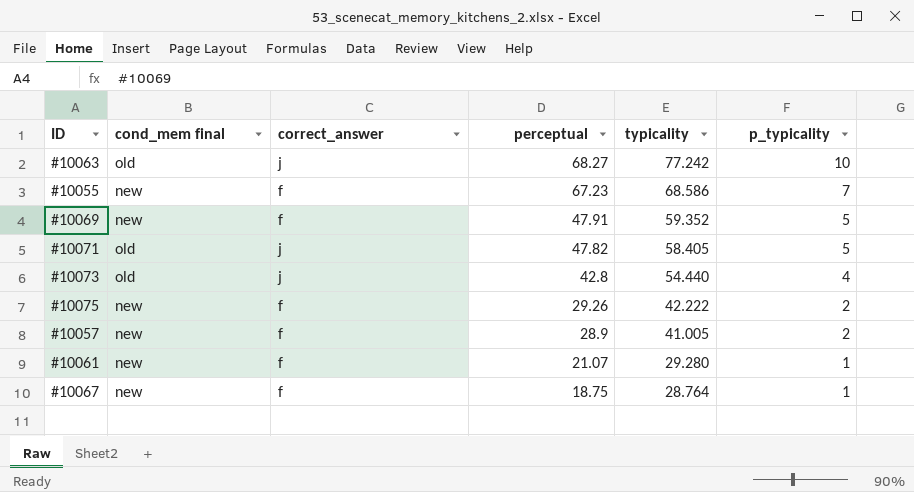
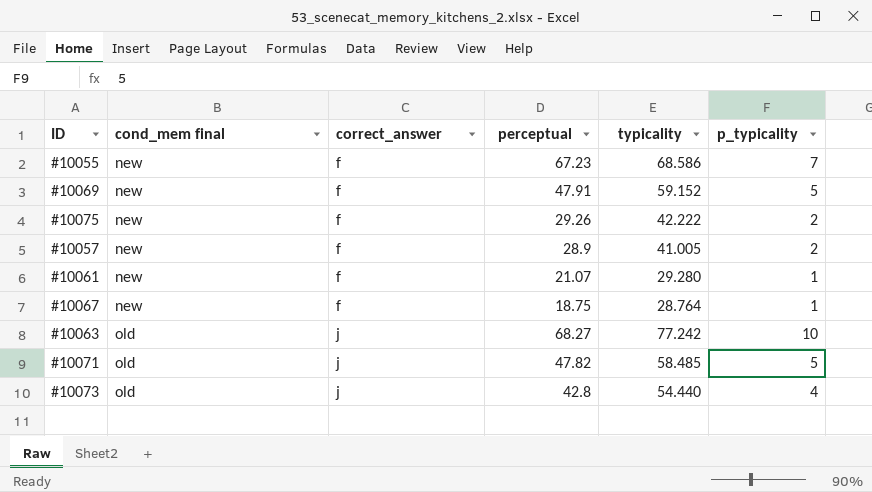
row order: perceptual descending -> cond_mem final ascending
#10069 | typicality: 59.352 -> 59.152
#10071 | typicality: 58.405 -> 58.485

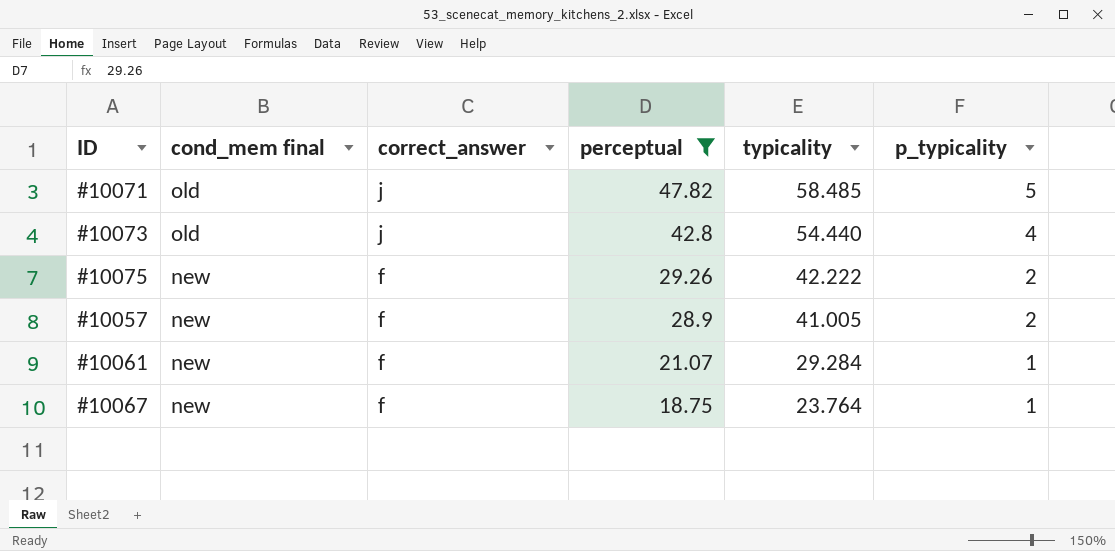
filter: none -> perceptual <= 47.82
row order: cond_mem final ascending -> cond_mem final descending
#10061 | typicality: 29.280 -> 29.284
#10067 | typicality: 28.764 -> 23.764

